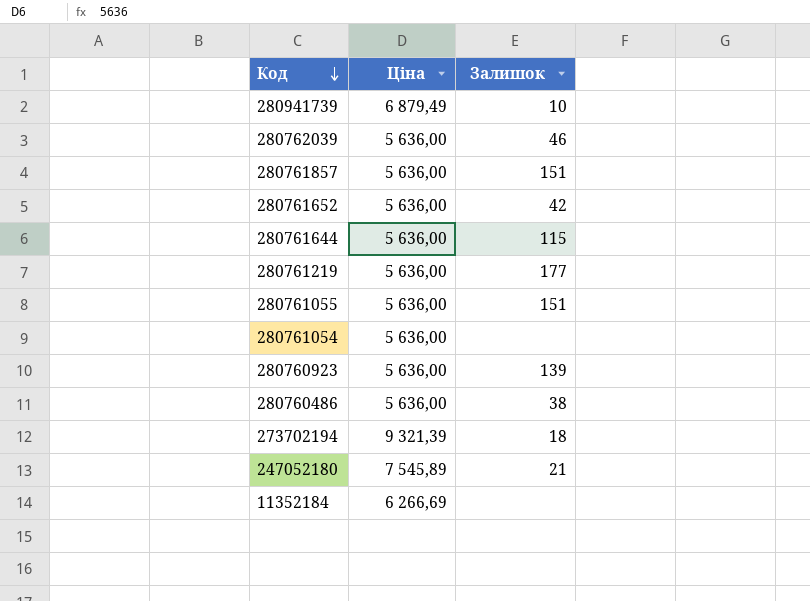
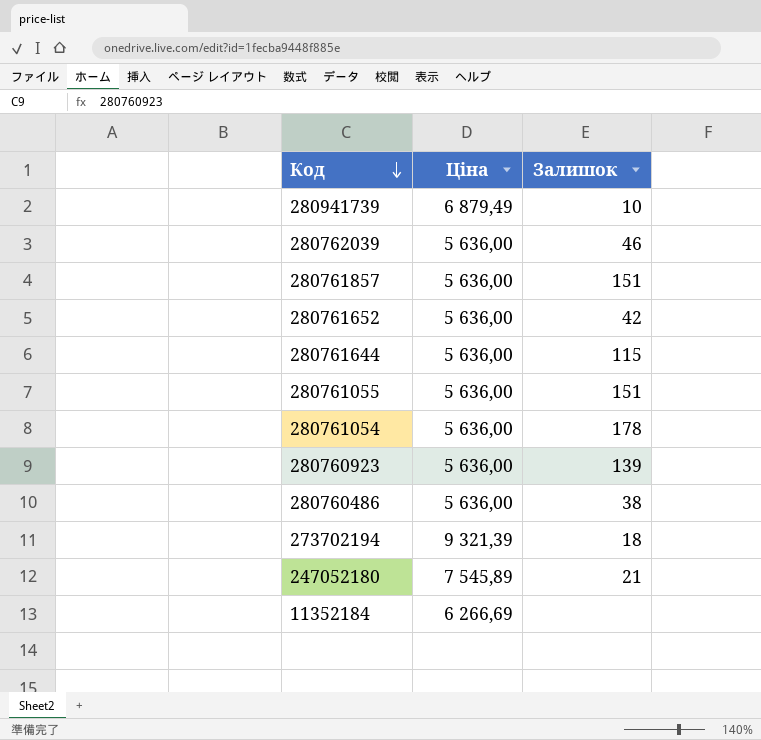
row 280761219: 5 636,00 | 177 -> none
280761054 | Залишок: none -> 178

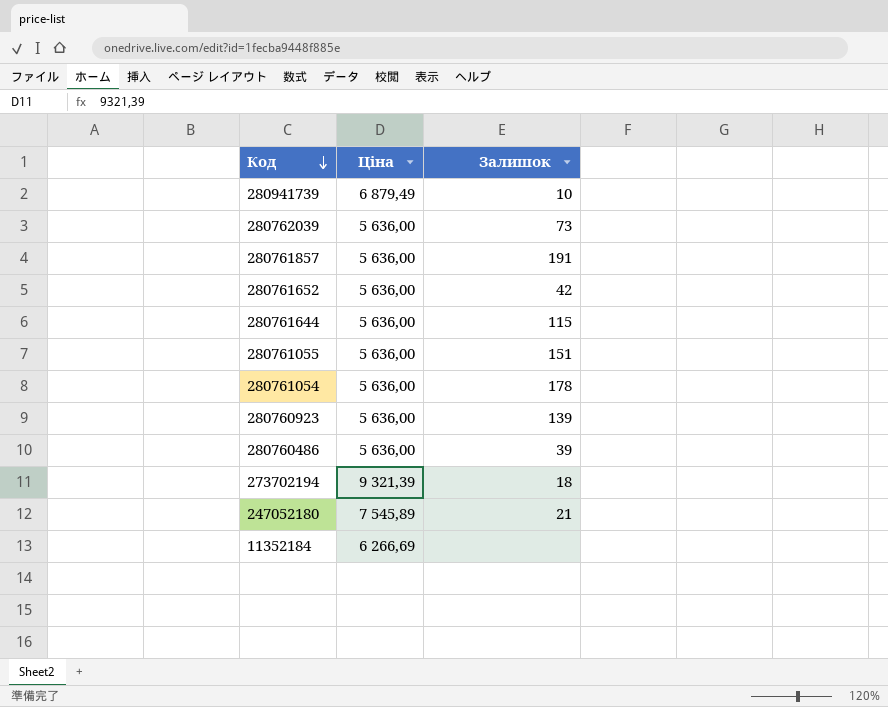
280762039 | Залишок: 46 -> 73
280761857 | Залишок: 151 -> 191
280760486 | Залишок: 38 -> 39

